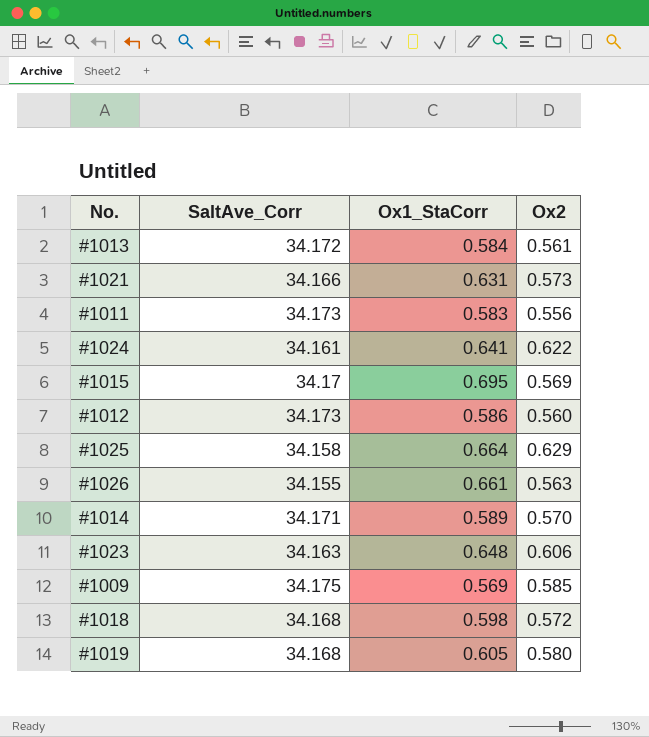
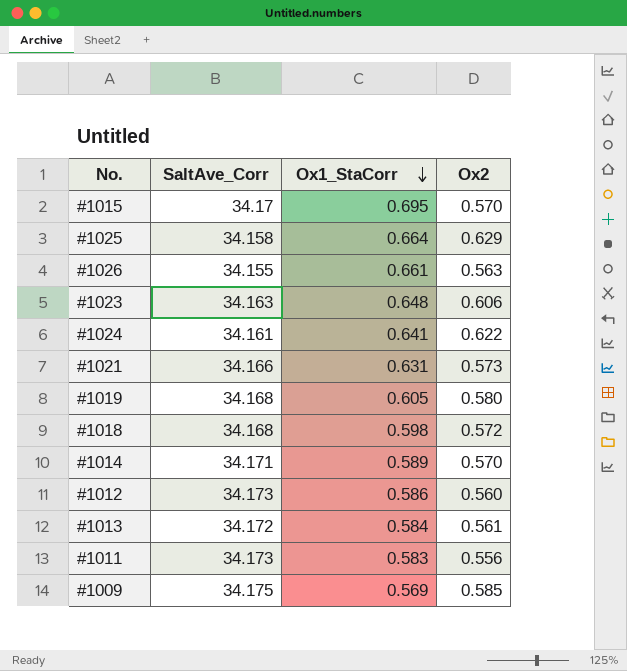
row order: none -> Ox1_StaCorr descending
#1015 | Ox2: 0.569 -> 0.570

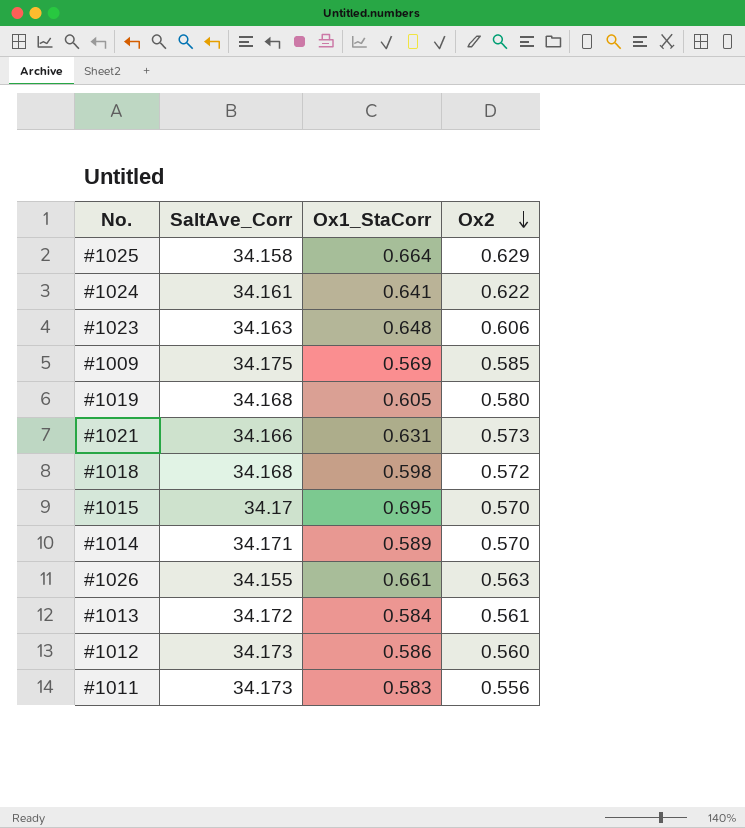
row order: Ox1_StaCorr descending -> Ox2 descending

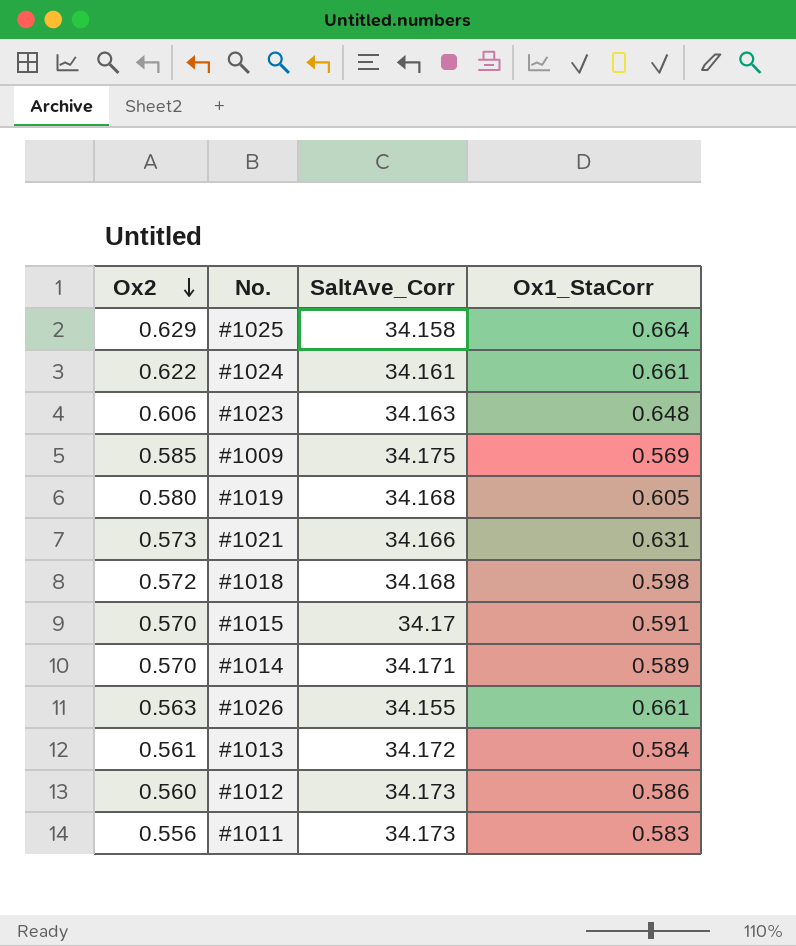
column Ox2 | position: 4 -> 1
#1024 | Ox1_StaCorr: 0.641 -> 0.661
#1015 | Ox1_StaCorr: 0.695 -> 0.591

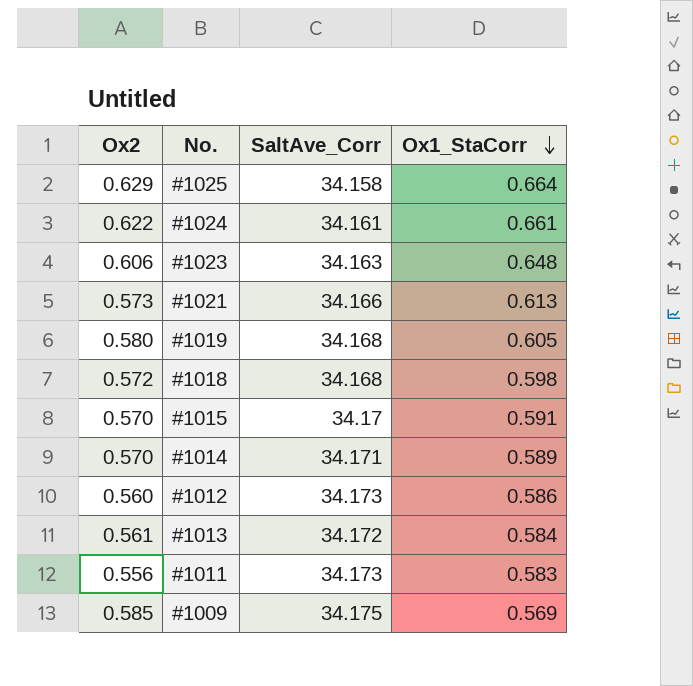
row order: Ox2 descending -> Ox1_StaCorr descending
row #1026: 0.563 | 34.155 | 0.661 -> none
#1021 | Ox1_StaCorr: 0.631 -> 0.613

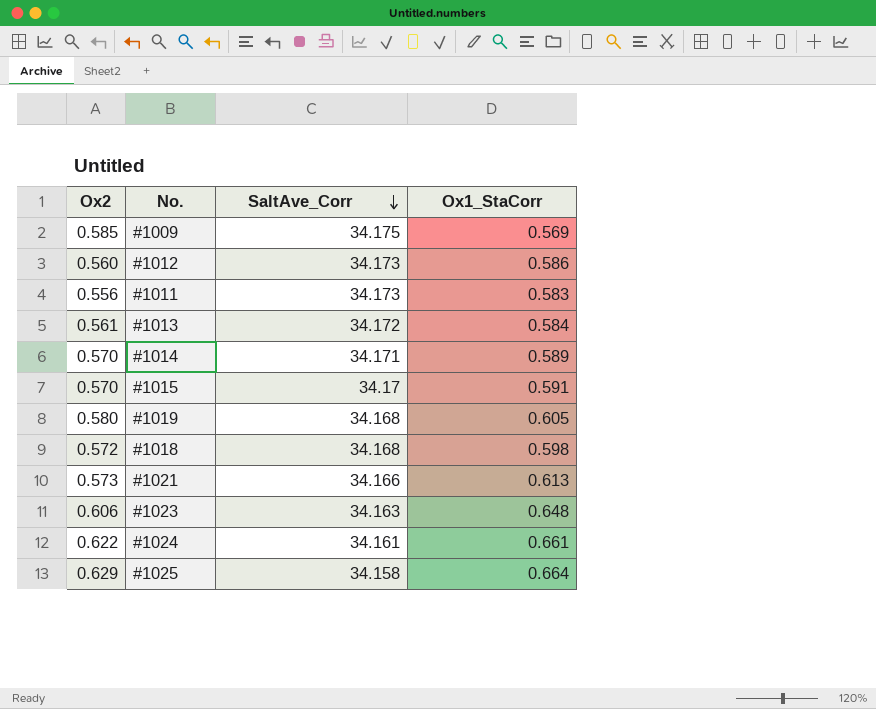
row order: Ox1_StaCorr descending -> SaltAve_Corr descending

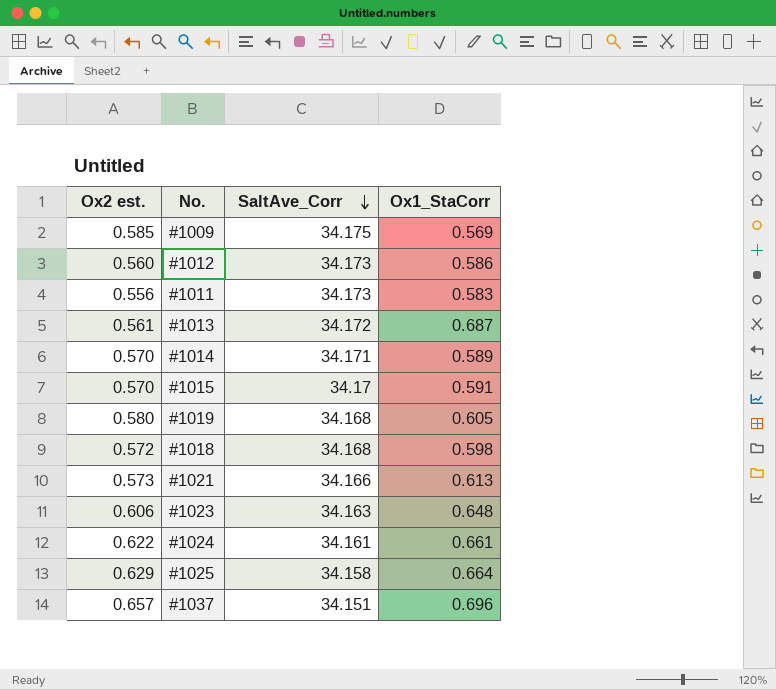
column name: Ox2 -> Ox2 est.
#1013 | Ox1_StaCorr: 0.584 -> 0.687
row #1037: none -> 0.657 | 34.151 | 0.696

